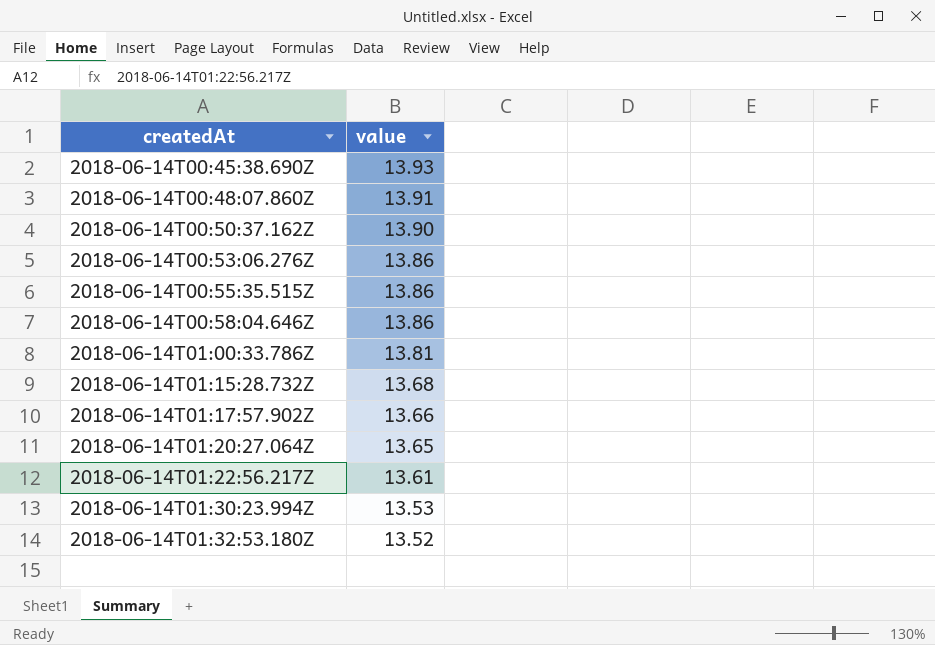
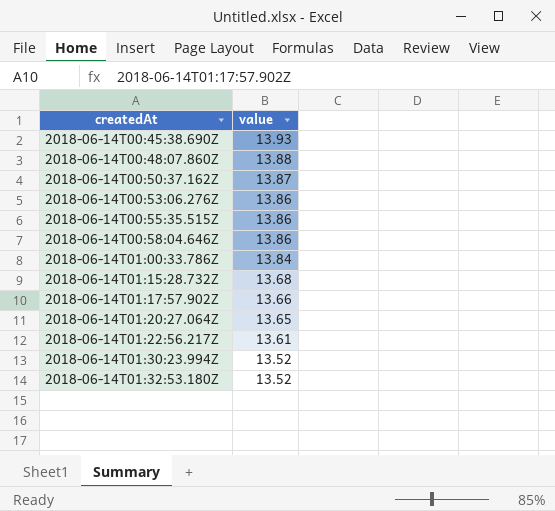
2018-06-14T00:48:07.860Z | value: 13.91 -> 13.88
2018-06-14T00:50:37.162Z | value: 13.90 -> 13.87
2018-06-14T01:00:33.786Z | value: 13.81 -> 13.84
2018-06-14T01:30:23.994Z | value: 13.53 -> 13.52

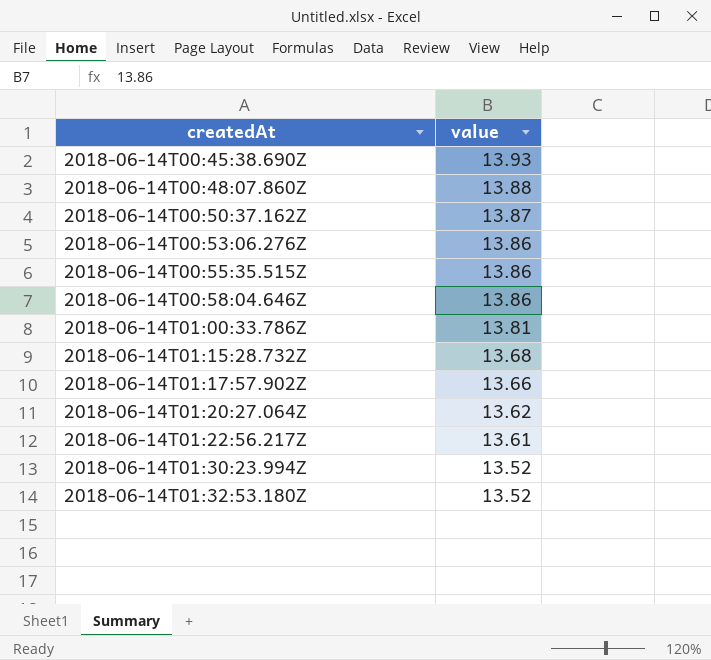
2018-06-14T01:00:33.786Z | value: 13.84 -> 13.81
2018-06-14T01:20:27.064Z | value: 13.65 -> 13.62

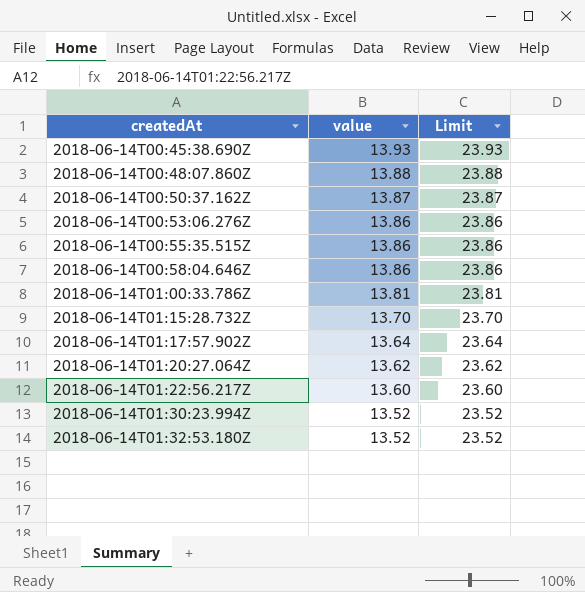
column Limit | formula: none -> [value] + 10
2018-06-14T01:15:28.732Z | value: 13.68 -> 13.70
2018-06-14T01:17:57.902Z | value: 13.66 -> 13.64
2018-06-14T01:22:56.217Z | value: 13.61 -> 13.60

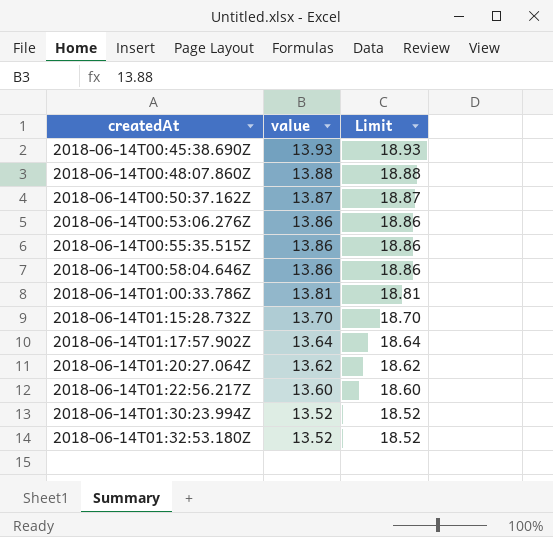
column Limit | formula: [value] + 10 -> [value] + 5

